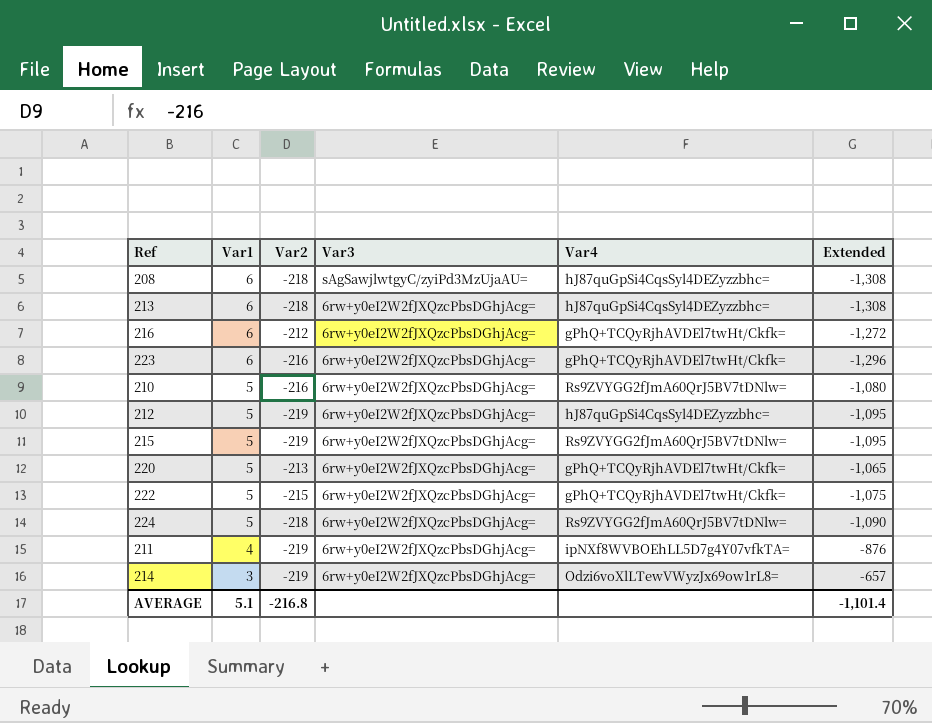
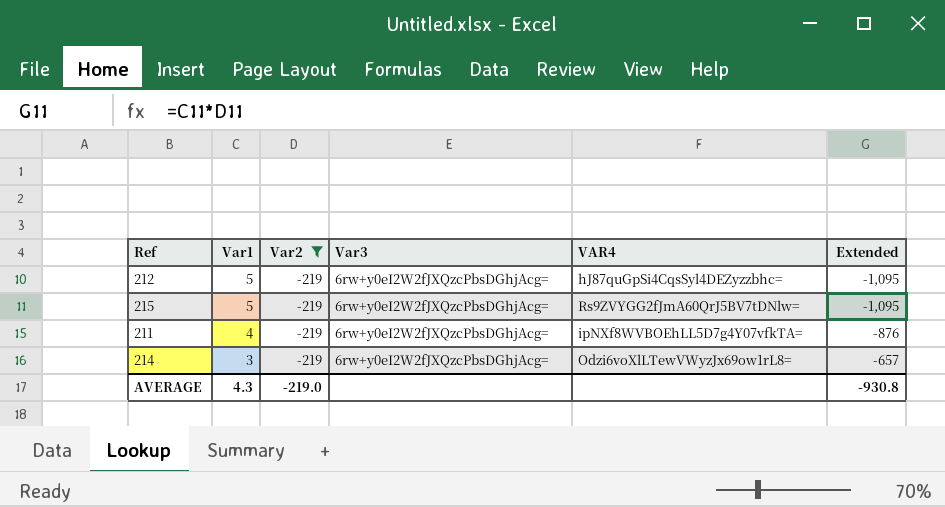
filter: none -> Var2 = -219
column name: Var4 -> VAR4
AVERAGE | Var1: 5.1 -> 4.3
AVERAGE | Var2: -216.8 -> -219.0
AVERAGE | Extended: -1,101.4 -> -930.8

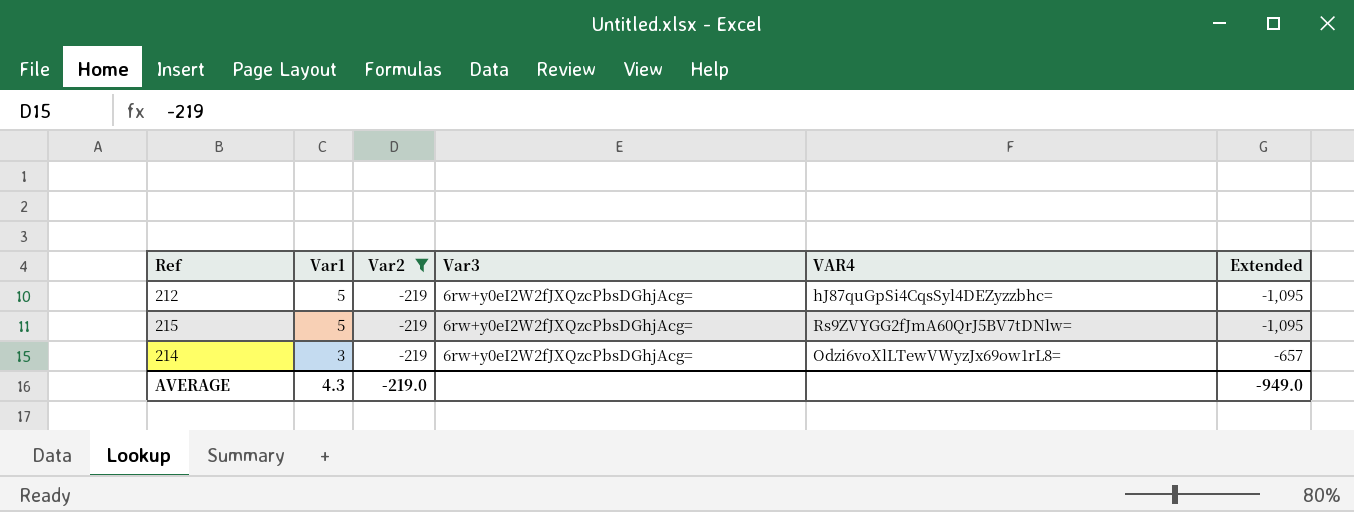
row 211: 4 | -219 | 6rw+y0eI2W2fJXQzcPbsDGhjAcg= | ipNXf8WVBOEhLL5D7g4Y07vfkTA= | -876 -> none
AVERAGE | Extended: -930.8 -> -949.0

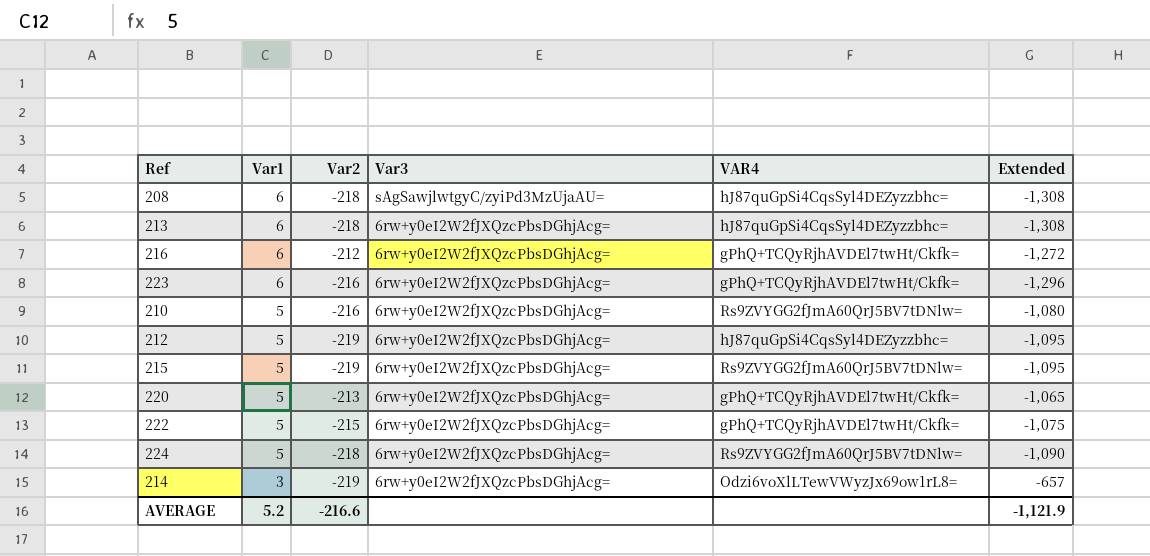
filter: Var2 = -219 -> none
AVERAGE | Var1: 4.3 -> 5.2
AVERAGE | Var2: -219.0 -> -216.6
AVERAGE | Extended: -949.0 -> -1,121.9

